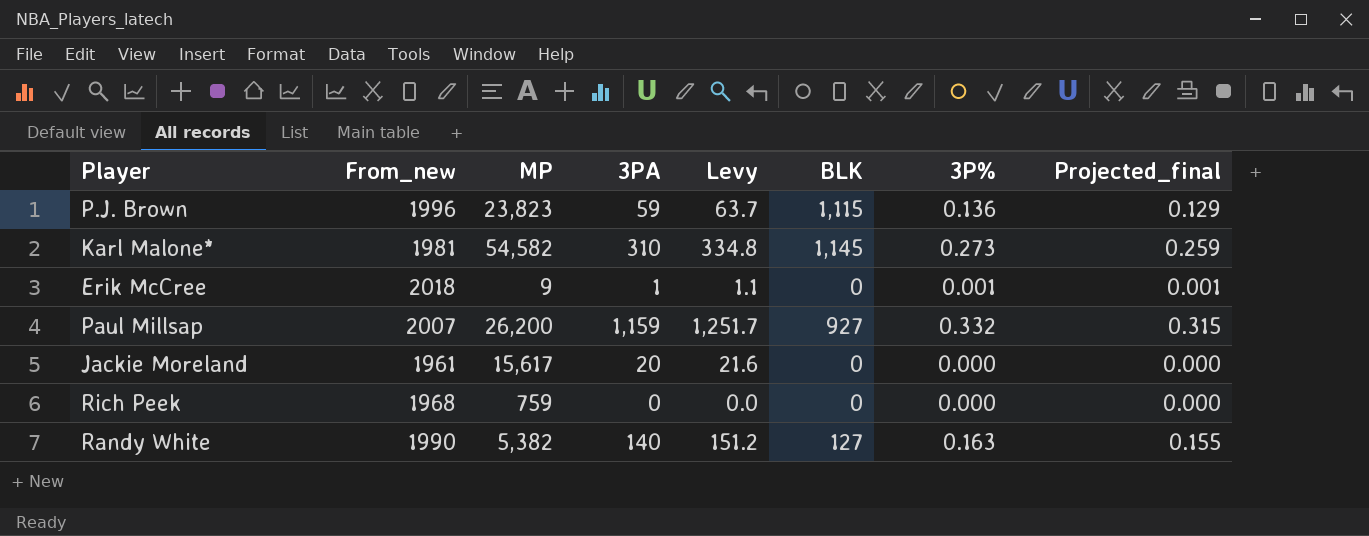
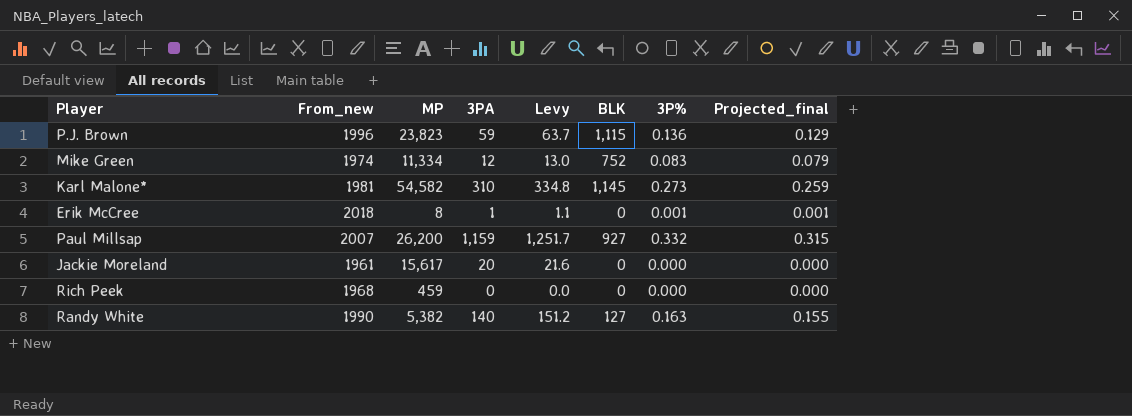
row Mike Green: none -> 1974 | 11,334 | 12 | 13.0 | 752 | 0.083 | 0.079
Erik McCree | MP: 9 -> 8
Rich Peek | MP: 759 -> 459

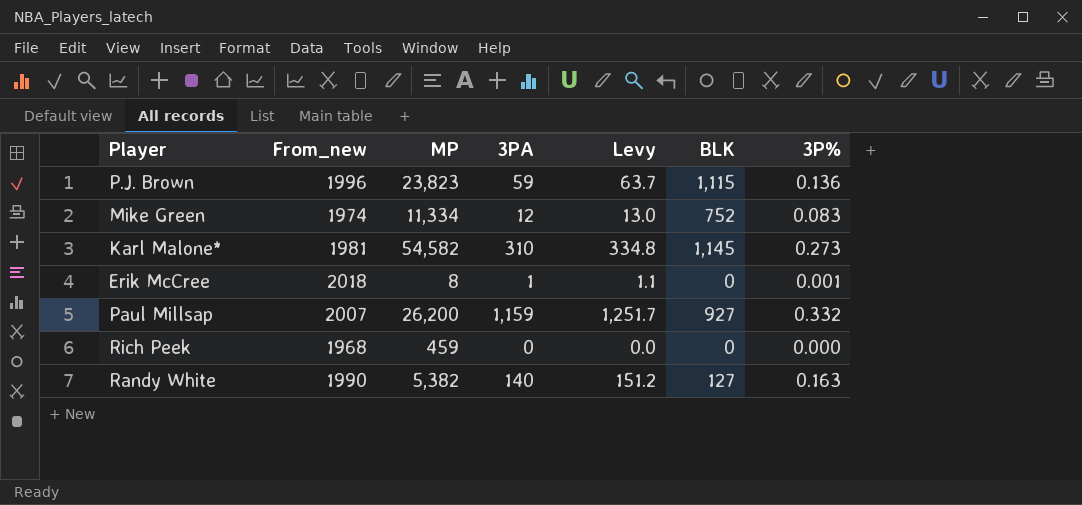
column Projected_final | formula: [3P%] * 0.95 -> none
row Jackie Moreland: 1961 | 15,617 | 20 | 21.6 | 0 | 0.000 | 0.000 -> none

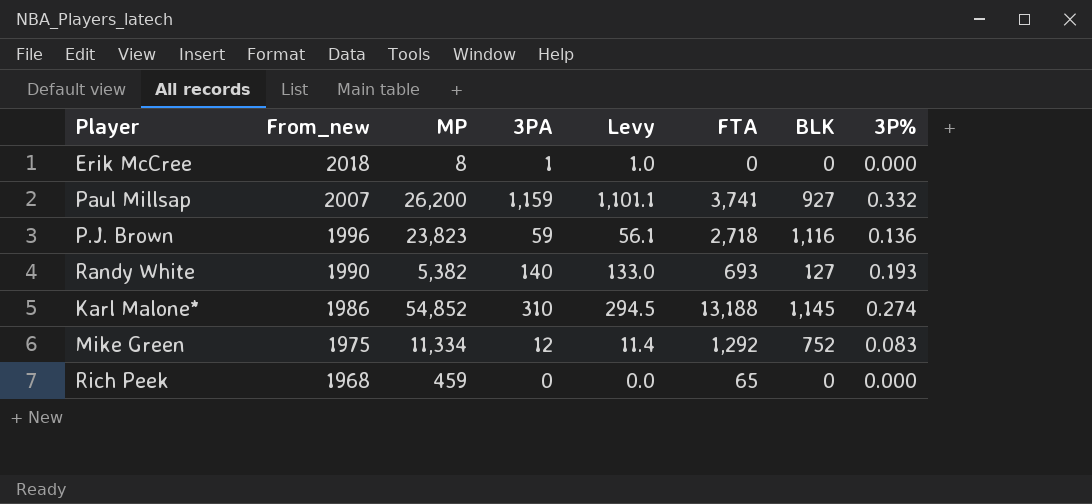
row order: none -> From_new descending
column Levy | formula: [3PA] * 1.08 -> [3PA] * 0.95
column FTA | position: none -> 6
Erik McCree | 3P%: 0.001 -> 0.000
P.J. Brown | BLK: 1,115 -> 1,116
Randy White | 3P%: 0.163 -> 0.193
Karl Malone* | From_new: 1981 -> 1986
Karl Malone* | MP: 54,582 -> 54,852
Karl Malone* | 3P%: 0.273 -> 0.274
Mike Green | From_new: 1974 -> 1975

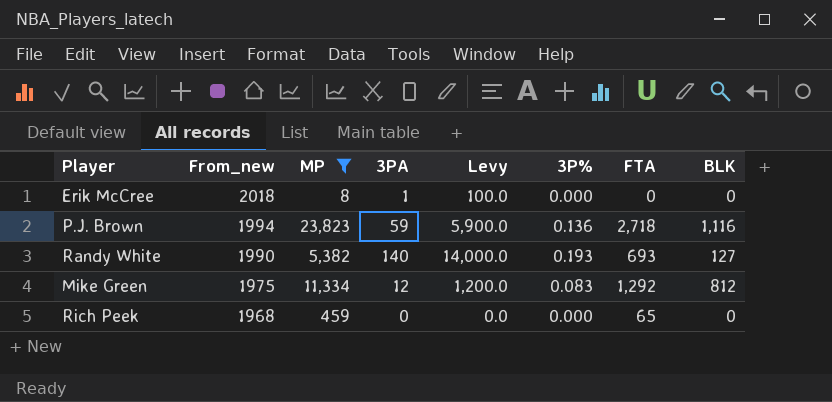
filter: none -> MP <= 23,823
column Levy | formula: [3PA] * 0.95 -> [3PA] * 100
column 3P% | position: 8 -> 6
P.J. Brown | From_new: 1996 -> 1994
Mike Green | BLK: 752 -> 812

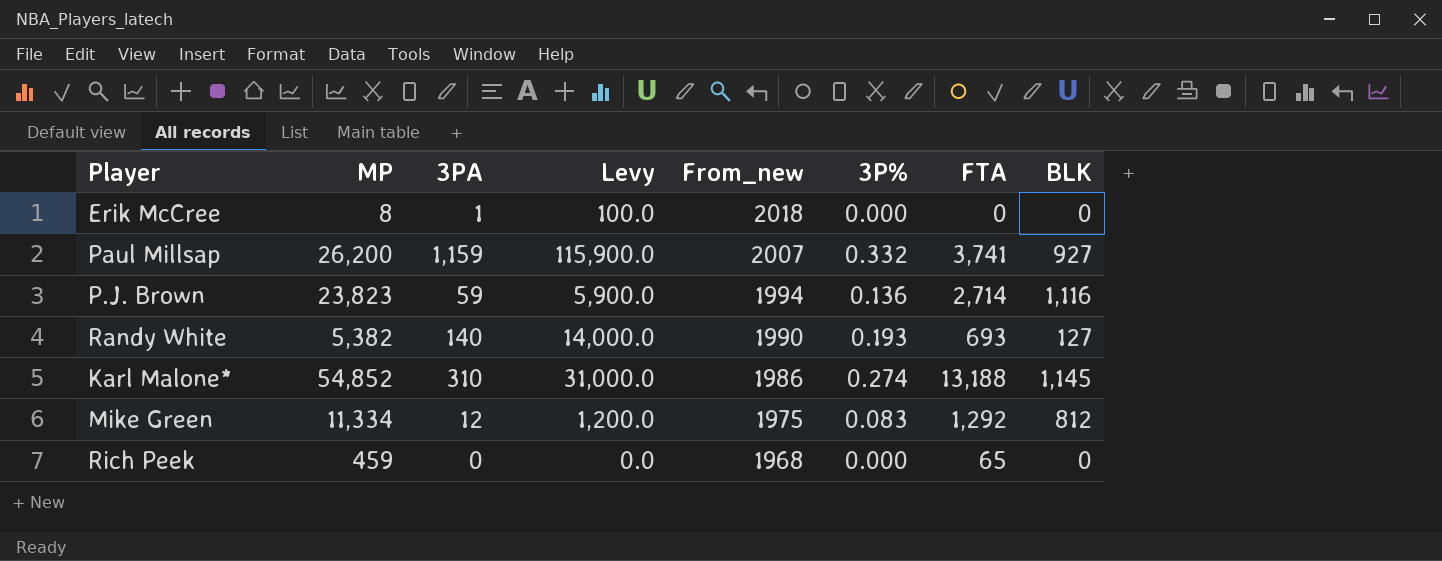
filter: MP <= 23,823 -> none
column From_new | position: 2 -> 5
P.J. Brown | FTA: 2,718 -> 2,714

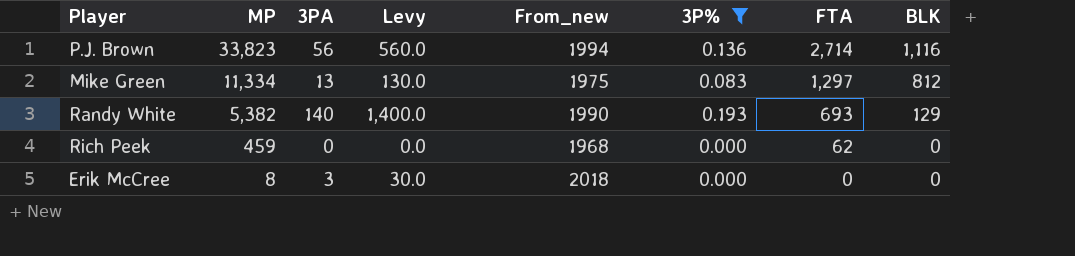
filter: none -> 3P% <= 0.193
row order: From_new descending -> MP descending
column Levy | formula: [3PA] * 100 -> [3PA] * 10
P.J. Brown | MP: 23,823 -> 33,823
P.J. Brown | 3PA: 59 -> 56
Mike Green | 3PA: 12 -> 13
Mike Green | FTA: 1,292 -> 1,297
Randy White | BLK: 127 -> 129
Rich Peek | FTA: 65 -> 62
Erik McCree | 3PA: 1 -> 3

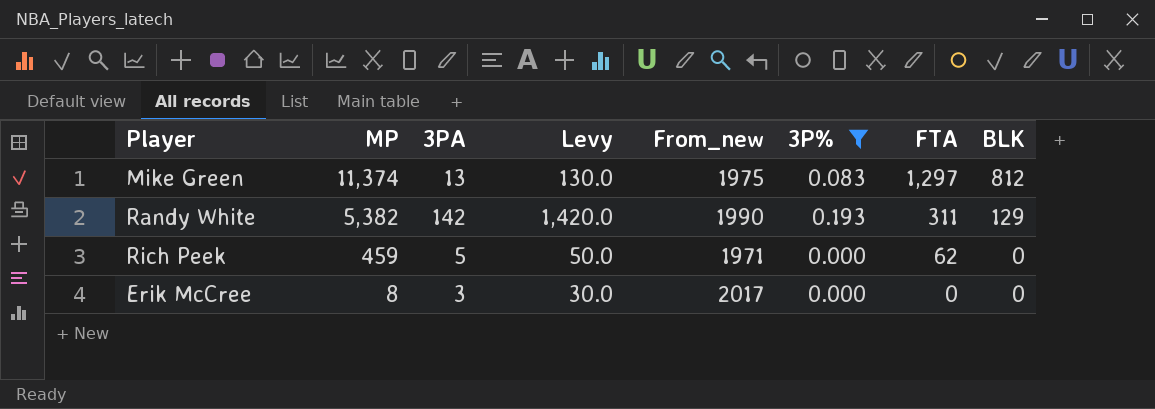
row P.J. Brown: 33,823 | 56 | 560.0 | 1994 | 0.136 | 2,714 | 1,116 -> none
Mike Green | MP: 11,334 -> 11,374
Randy White | 3PA: 140 -> 142
Randy White | Levy: 1,400.0 -> 1,420.0
Randy White | FTA: 693 -> 311
Rich Peek | 3PA: 0 -> 5
Rich Peek | Levy: 0.0 -> 50.0
Rich Peek | From_new: 1968 -> 1971
Erik McCree | From_new: 2018 -> 2017

